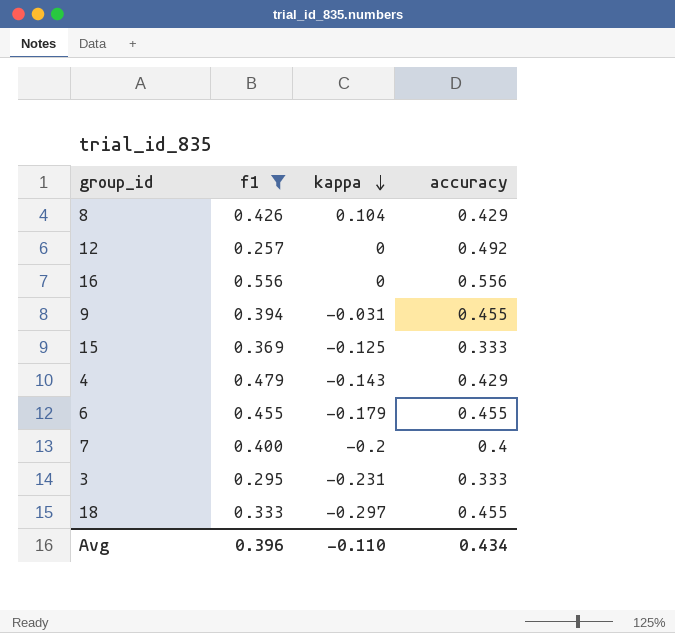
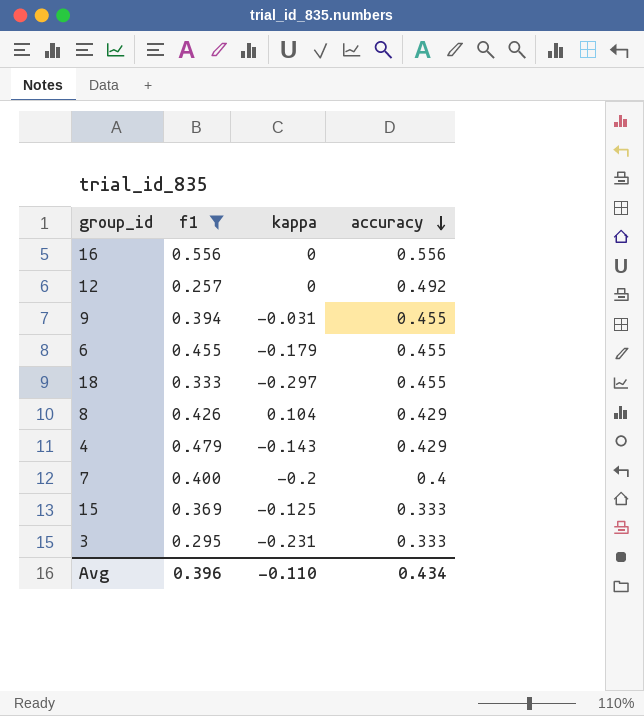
row order: kappa descending -> accuracy descending

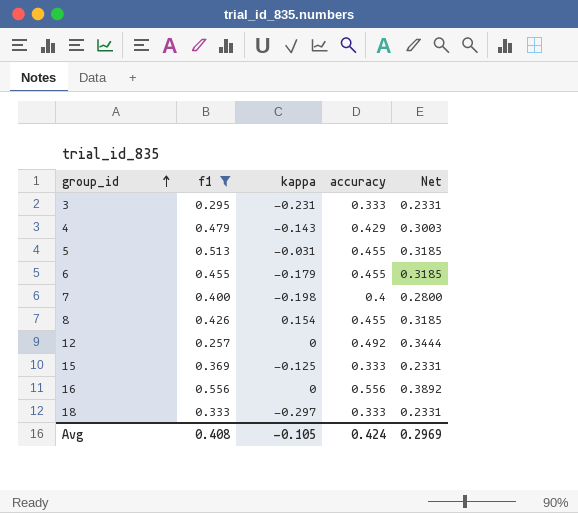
row order: accuracy descending -> group_id ascending
column Net | formula: none -> [accuracy] * 0.7
row 9: 0.394 | -0.031 | 0.455 -> none
row 5: none -> 0.513 | -0.031 | 0.455 | 0.3185
7 | kappa: -0.2 -> -0.198
8 | kappa: 0.104 -> 0.154
8 | accuracy: 0.429 -> 0.455
18 | accuracy: 0.455 -> 0.333
Avg | f1: 0.396 -> 0.408
Avg | kappa: -0.110 -> -0.105
Avg | accuracy: 0.434 -> 0.424

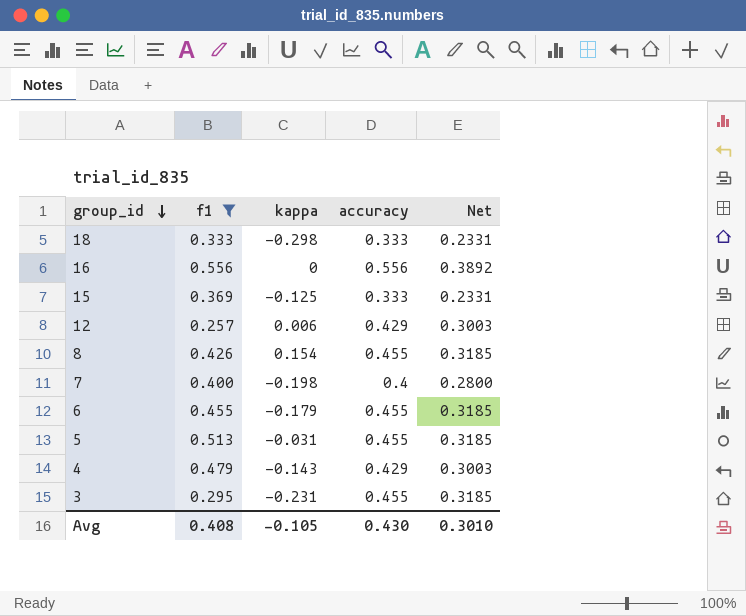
row order: group_id ascending -> group_id descending
18 | kappa: -0.297 -> -0.298
12 | kappa: 0 -> 0.006
12 | accuracy: 0.492 -> 0.429
12 | Net: 0.3444 -> 0.3003
3 | accuracy: 0.333 -> 0.455
3 | Net: 0.2331 -> 0.3185
Avg | accuracy: 0.424 -> 0.430
Avg | Net: 0.2969 -> 0.3010

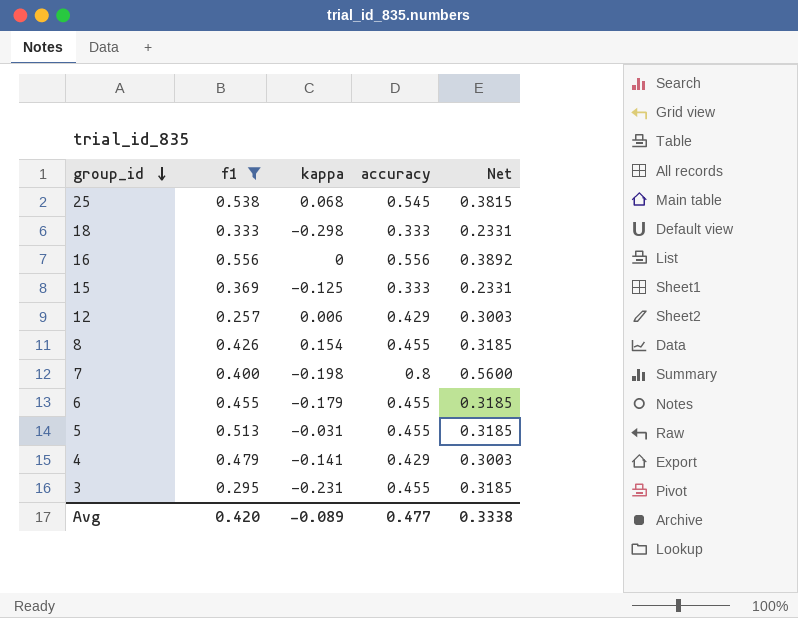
row 25: none -> 0.538 | 0.068 | 0.545 | 0.3815
7 | accuracy: 0.4 -> 0.8
7 | Net: 0.2800 -> 0.5600
4 | kappa: -0.143 -> -0.141
Avg | f1: 0.408 -> 0.420
Avg | kappa: -0.105 -> -0.089
Avg | accuracy: 0.430 -> 0.477
Avg | Net: 0.3010 -> 0.3338

